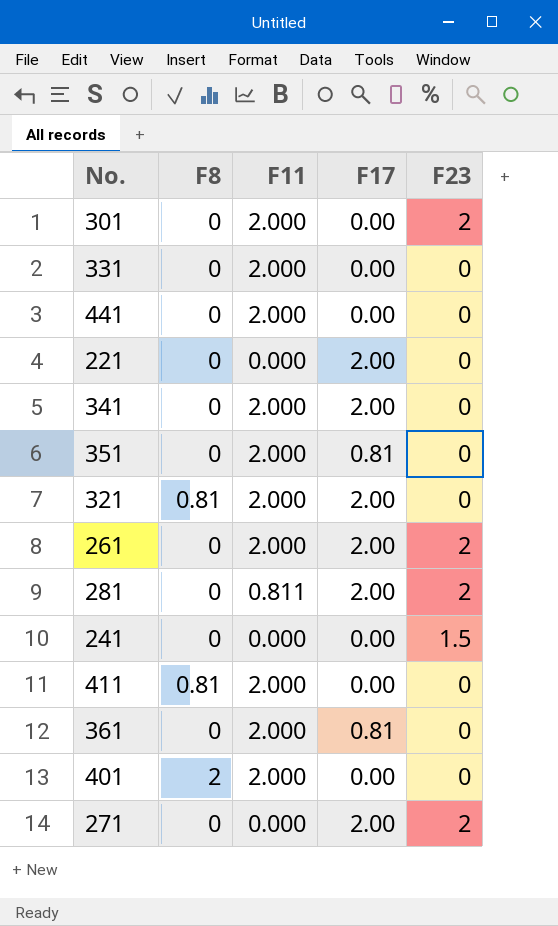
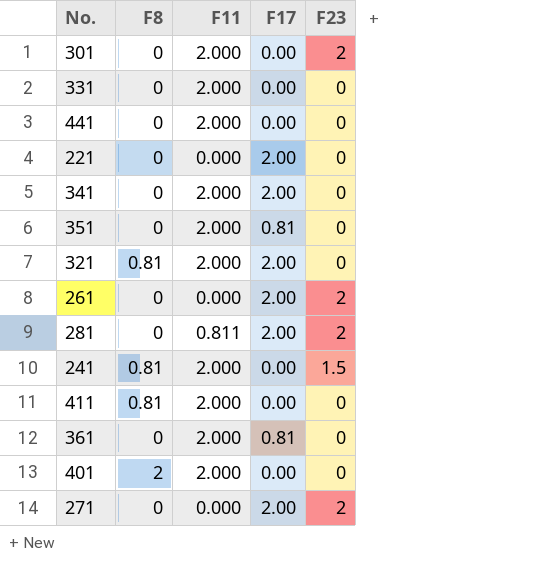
261 | F11: 2.000 -> 0.000
241 | F8: 0 -> 0.81
241 | F11: 0.000 -> 2.000

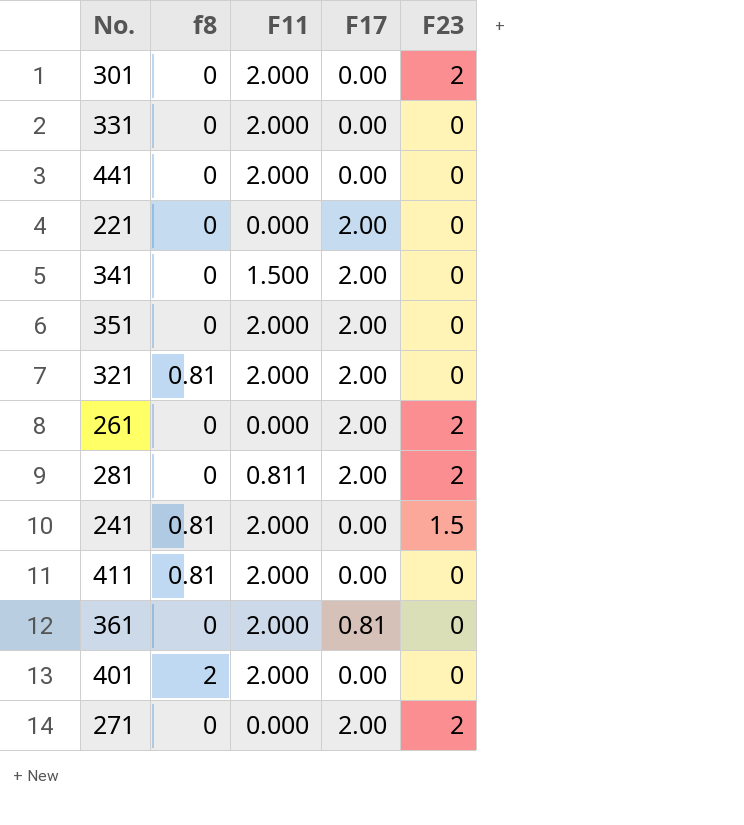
column name: F8 -> f8
341 | F11: 2.000 -> 1.500
351 | F17: 0.81 -> 2.00

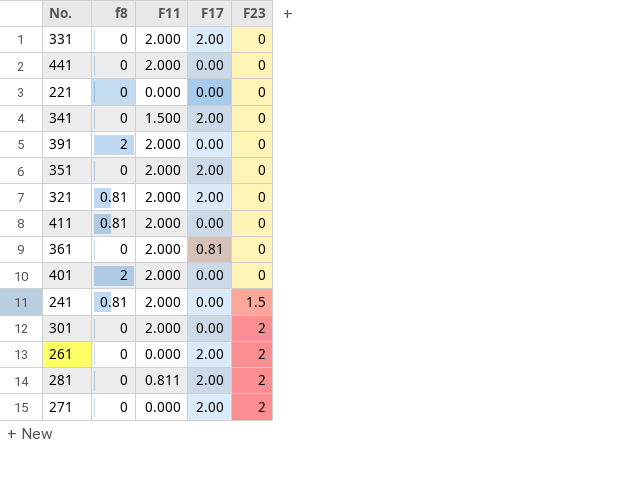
row order: none -> F23 ascending
331 | F17: 0.00 -> 2.00
221 | F17: 2.00 -> 0.00
row 391: none -> 2 | 2.000 | 0.00 | 0

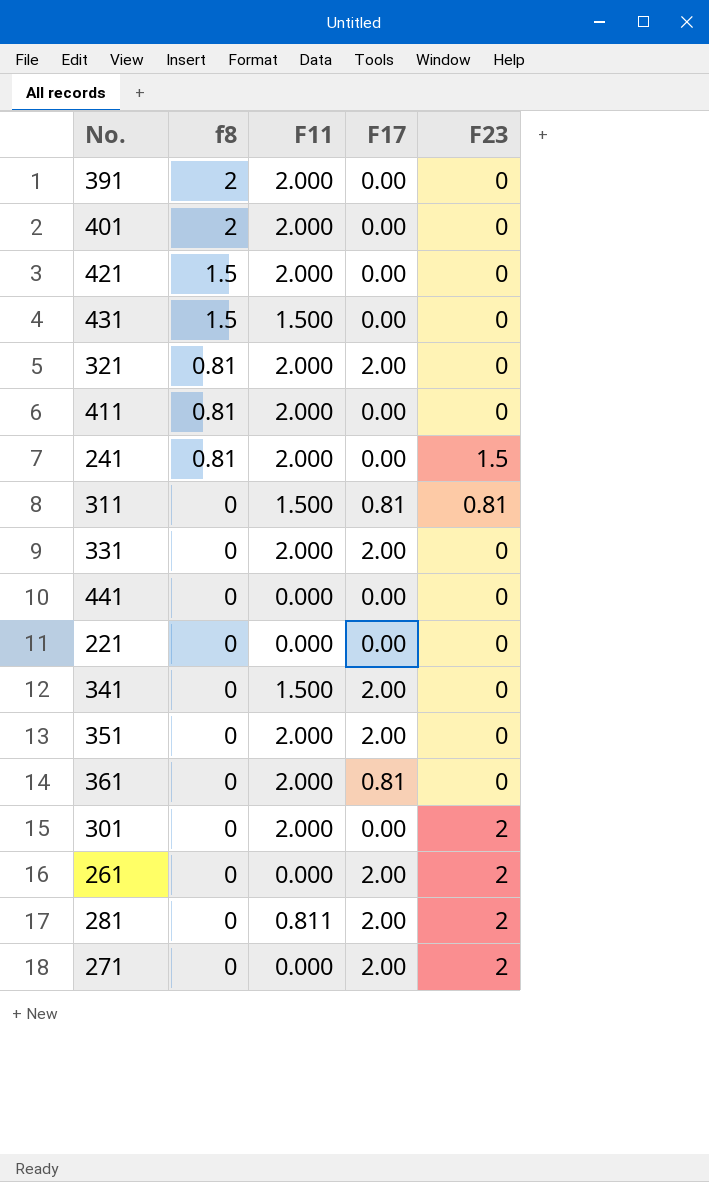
row order: F23 ascending -> f8 descending
row 421: none -> 1.5 | 2.000 | 0.00 | 0
row 431: none -> 1.5 | 1.500 | 0.00 | 0
row 311: none -> 0 | 1.500 | 0.81 | 0.81
441 | F11: 2.000 -> 0.000

